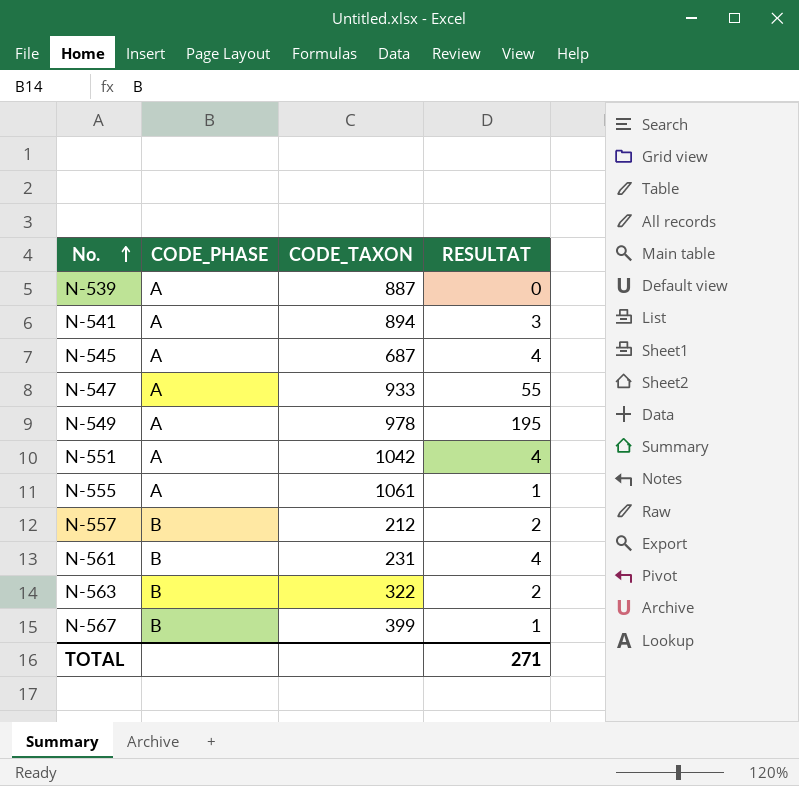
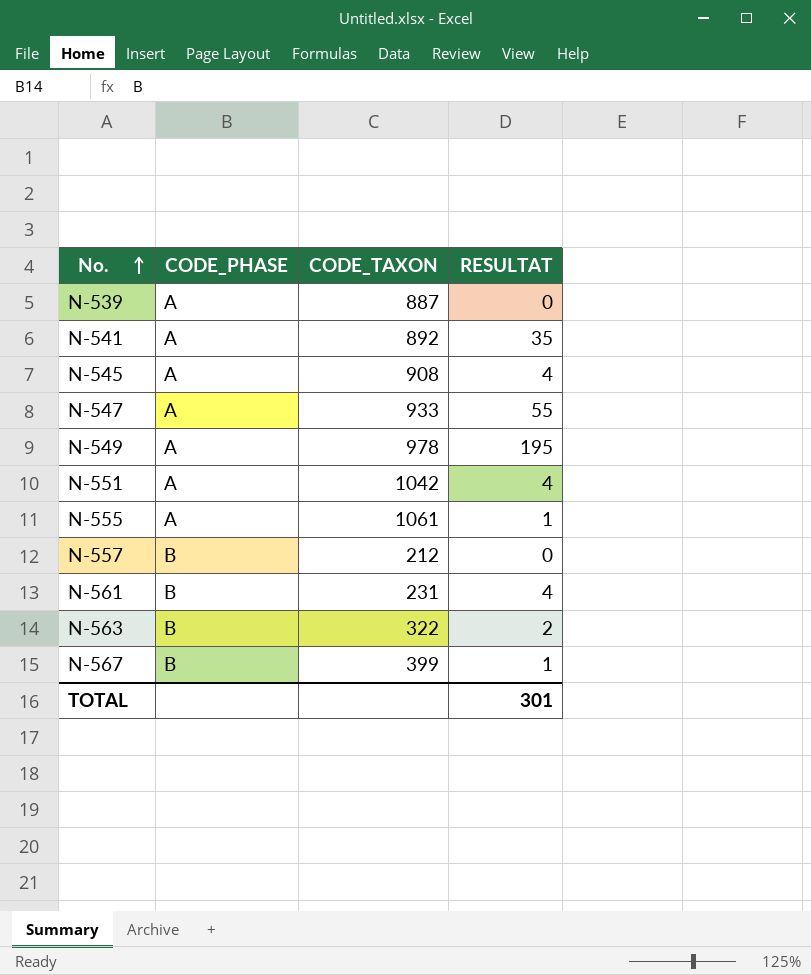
N-541 | CODE_TAXON: 894 -> 892
N-541 | RESULTAT: 3 -> 35
N-545 | CODE_TAXON: 687 -> 908
N-557 | RESULTAT: 2 -> 0
TOTAL | RESULTAT: 271 -> 301

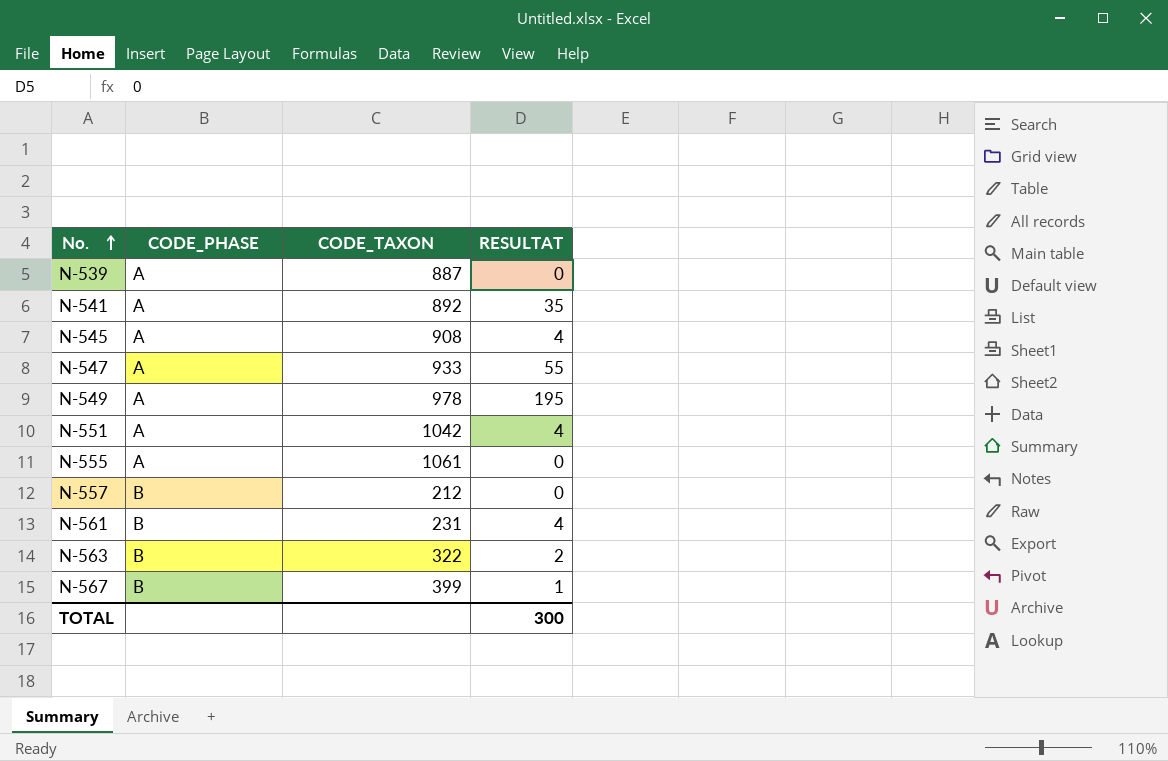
N-555 | RESULTAT: 1 -> 0
TOTAL | RESULTAT: 301 -> 300

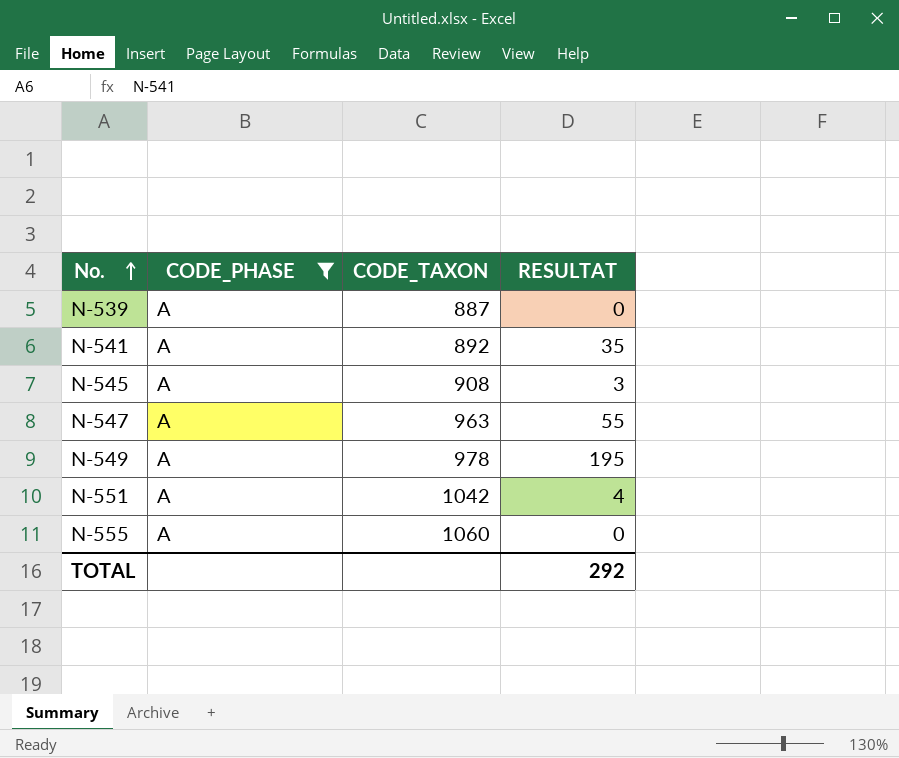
filter: none -> CODE_PHASE = A
N-545 | RESULTAT: 4 -> 3
N-547 | CODE_TAXON: 933 -> 963
N-555 | CODE_TAXON: 1061 -> 1060
TOTAL | RESULTAT: 300 -> 292

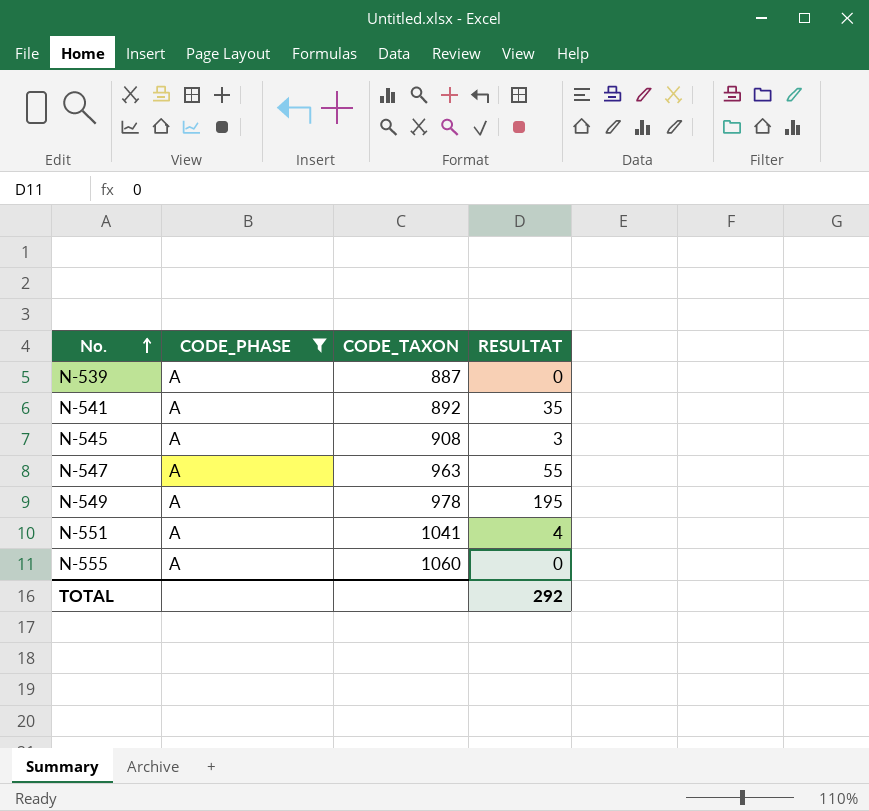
N-551 | CODE_TAXON: 1042 -> 1041

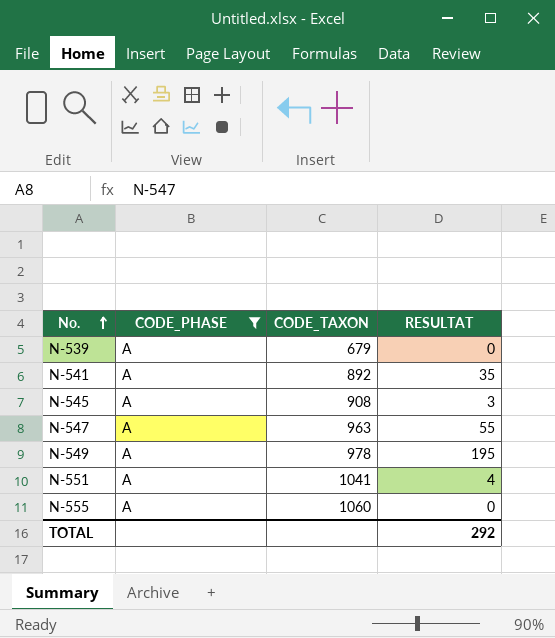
N-539 | CODE_TAXON: 887 -> 679

